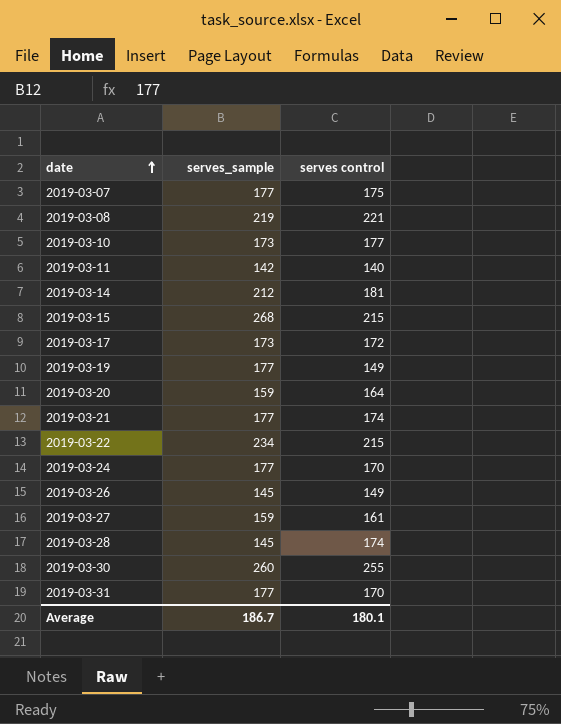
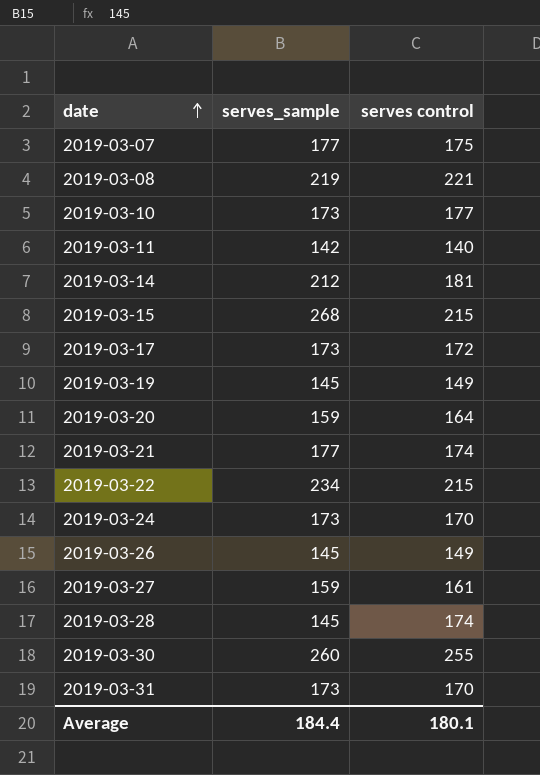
2019-03-19 | serves_sample: 177 -> 145
2019-03-24 | serves_sample: 177 -> 173
2019-03-31 | serves_sample: 177 -> 173
Average | serves_sample: 186.7 -> 184.4

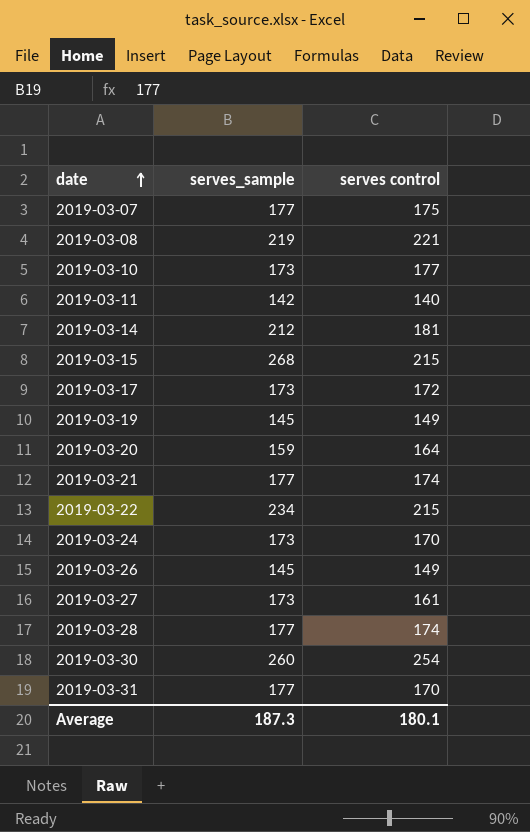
2019-03-27 | serves_sample: 159 -> 173
2019-03-28 | serves_sample: 145 -> 177
2019-03-30 | serves control: 255 -> 254
2019-03-31 | serves_sample: 173 -> 177
Average | serves_sample: 184.4 -> 187.3

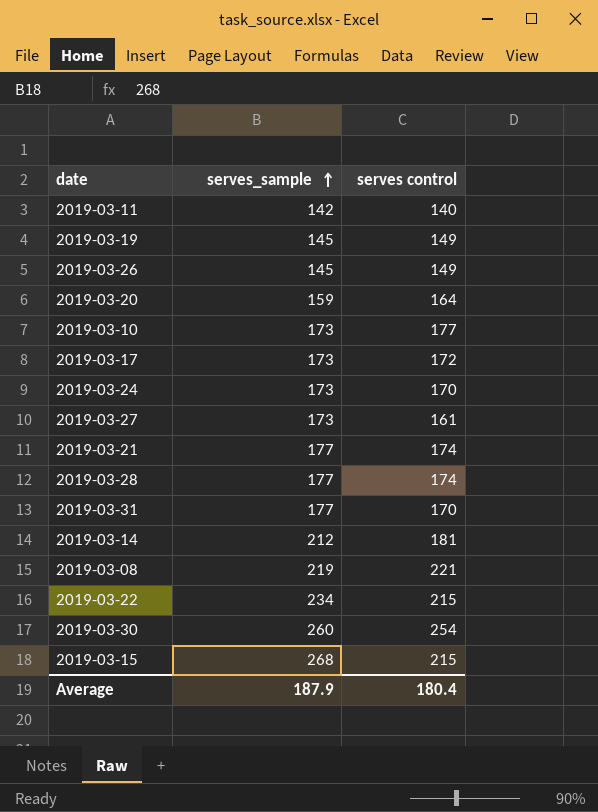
row order: date ascending -> serves_sample ascending
row 2019-03-07: 177 | 175 -> none
Average | serves_sample: 187.3 -> 187.9
Average | serves control: 180.1 -> 180.4

